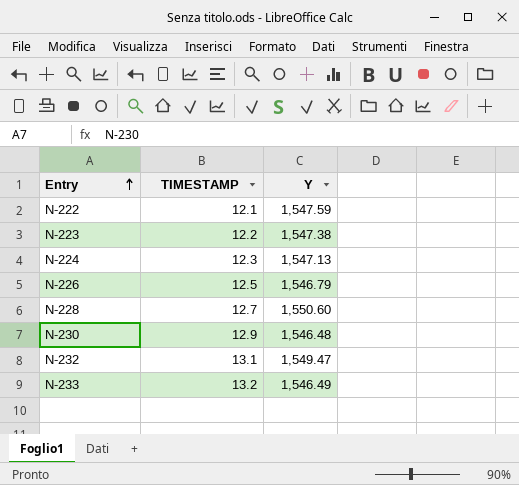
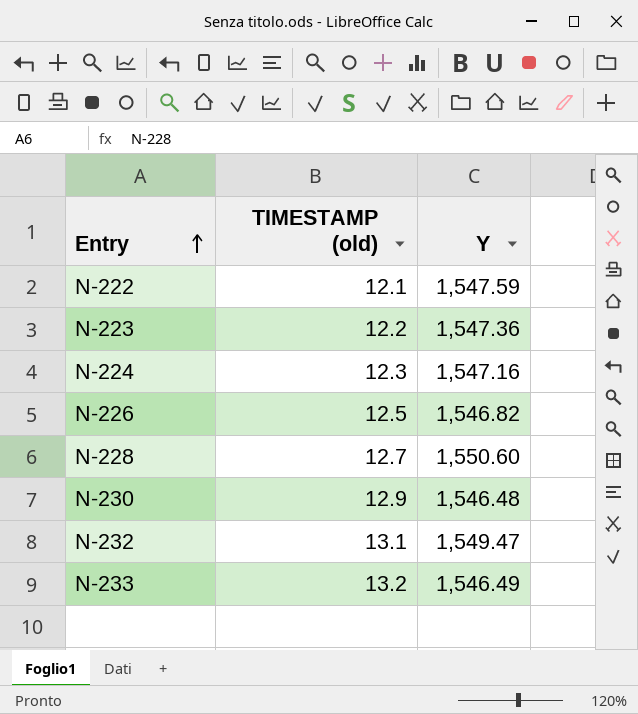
column name: TIMESTAMP -> TIMESTAMP (old)
N-223 | Y: 1,547.38 -> 1,547.36
N-224 | Y: 1,547.13 -> 1,547.16
N-226 | Y: 1,546.79 -> 1,546.82

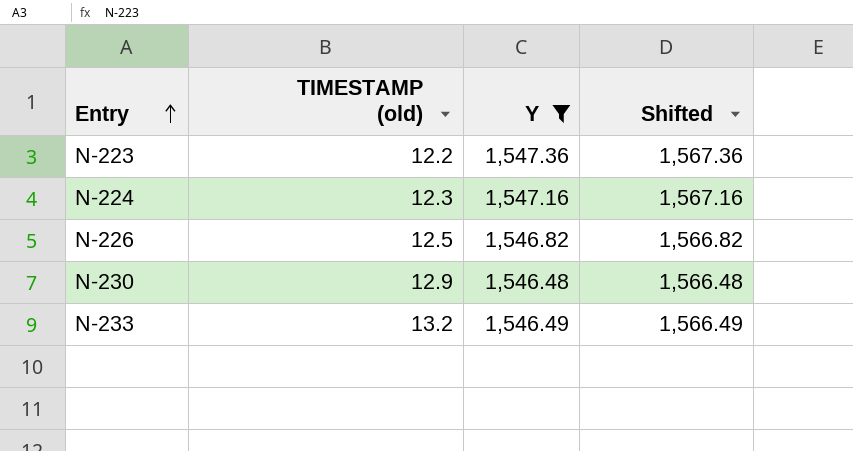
filter: none -> Y <= 1,547.36
column Shifted | formula: none -> [Y] + 20

